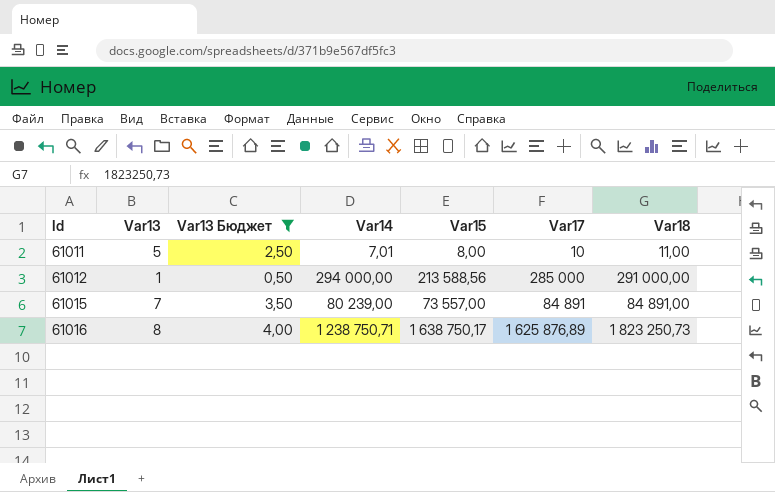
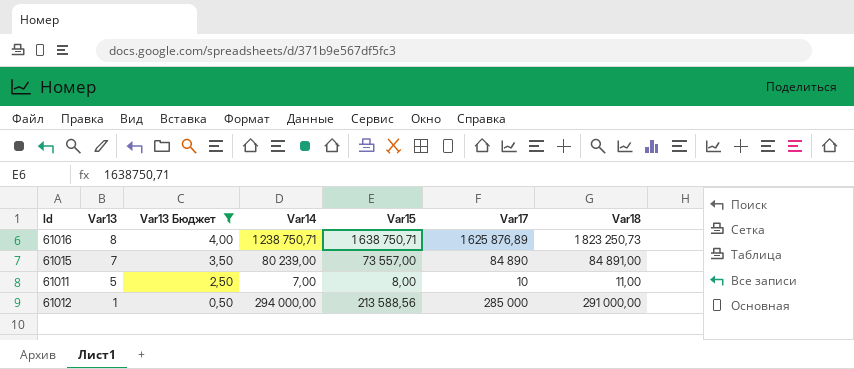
row order: Id ascending -> Var13 descending
61016 | Var15: 1 638 750,17 -> 1 638 750,71
61015 | Var17: 84 891 -> 84 890
61011 | Var14: 7,01 -> 7,00

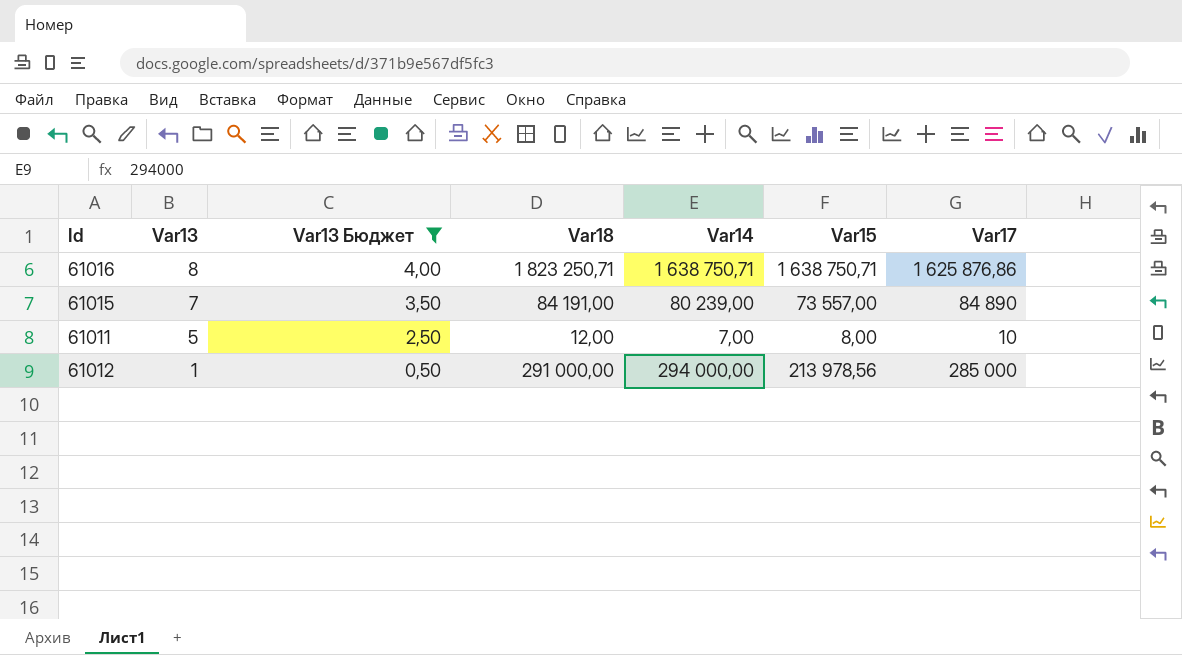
column Var18 | position: 7 -> 4
61016 | Var18: 1 823 250,73 -> 1 823 250,71
61016 | Var14: 1 238 750,71 -> 1 638 750,71
61016 | Var17: 1 625 876,89 -> 1 625 876,86
61015 | Var18: 84 891,00 -> 84 191,00
61011 | Var18: 11,00 -> 12,00
61012 | Var15: 213 588,56 -> 213 978,56

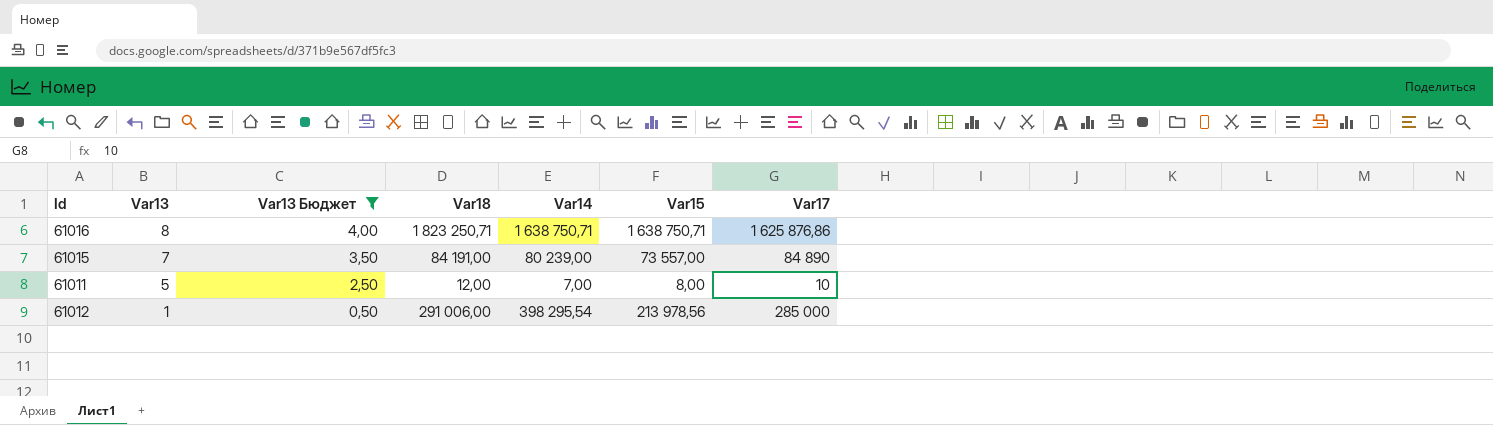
61012 | Var18: 291 000,00 -> 291 006,00
61012 | Var14: 294 000,00 -> 398 295,54

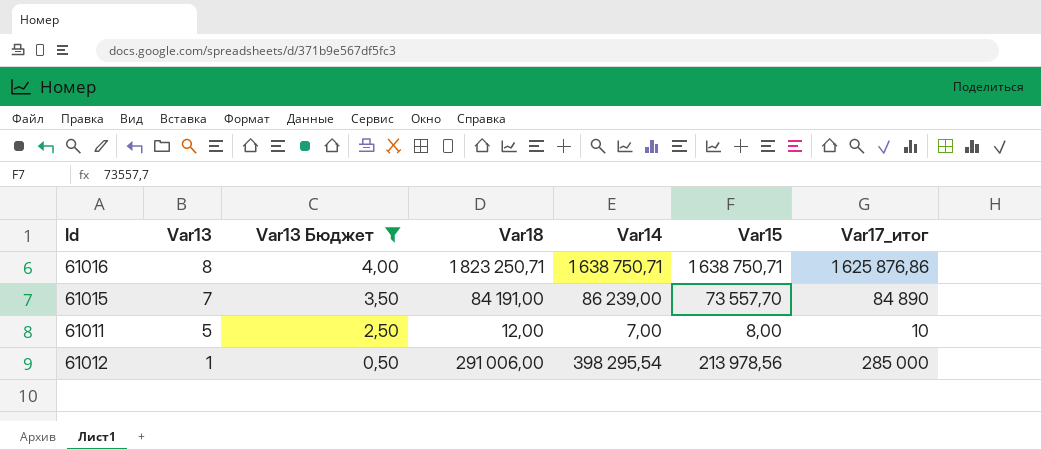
column name: Var17 -> Var17_итог
61015 | Var14: 80 239,00 -> 86 239,00
61015 | Var15: 73 557,00 -> 73 557,70

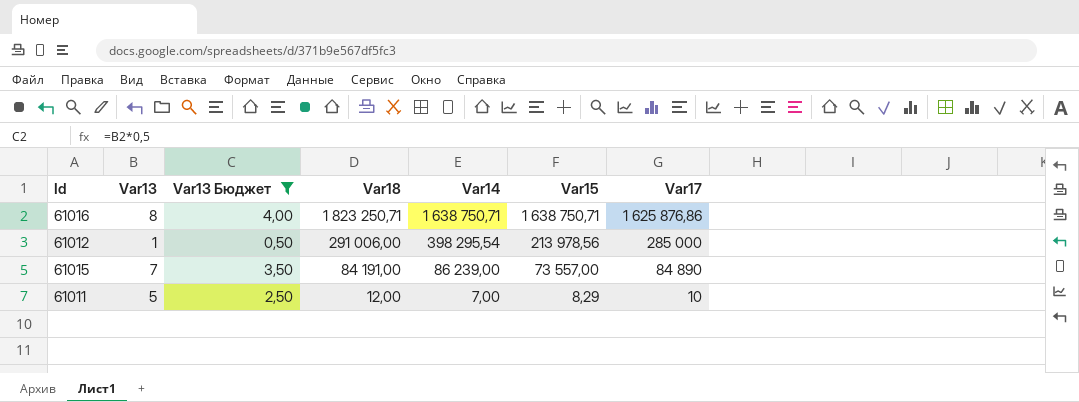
row order: Var13 descending -> Var18 descending
column name: Var17_итог -> Var17
61015 | Var15: 73 557,70 -> 73 557,00
61011 | Var15: 8,00 -> 8,29

